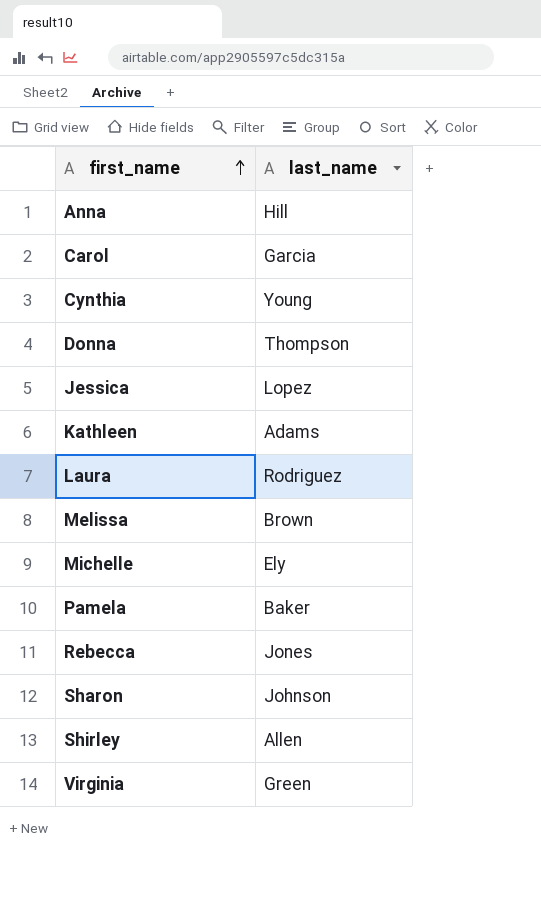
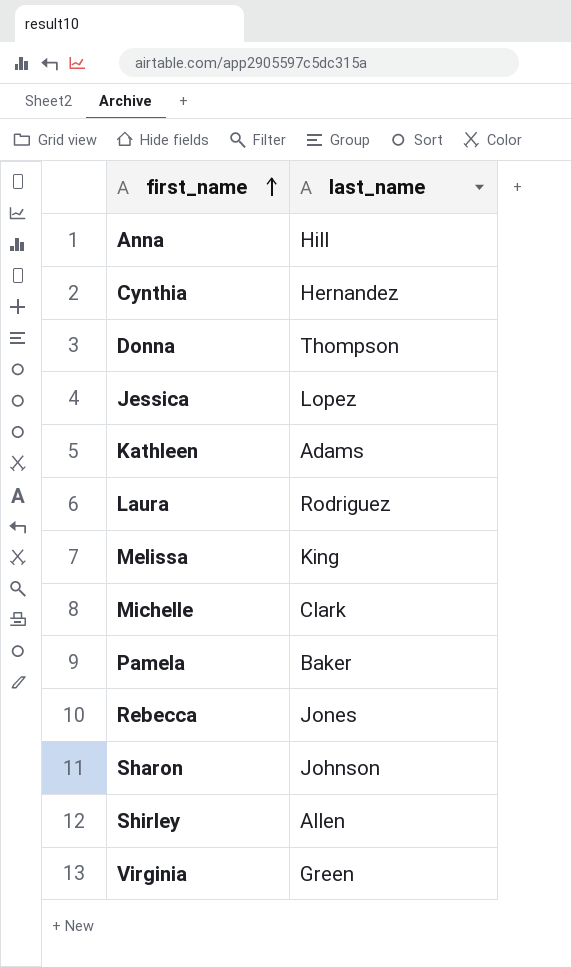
row Carol: Garcia -> none
Cynthia | last_name: Young -> Hernandez
Melissa | last_name: Brown -> King
Michelle | last_name: Ely -> Clark

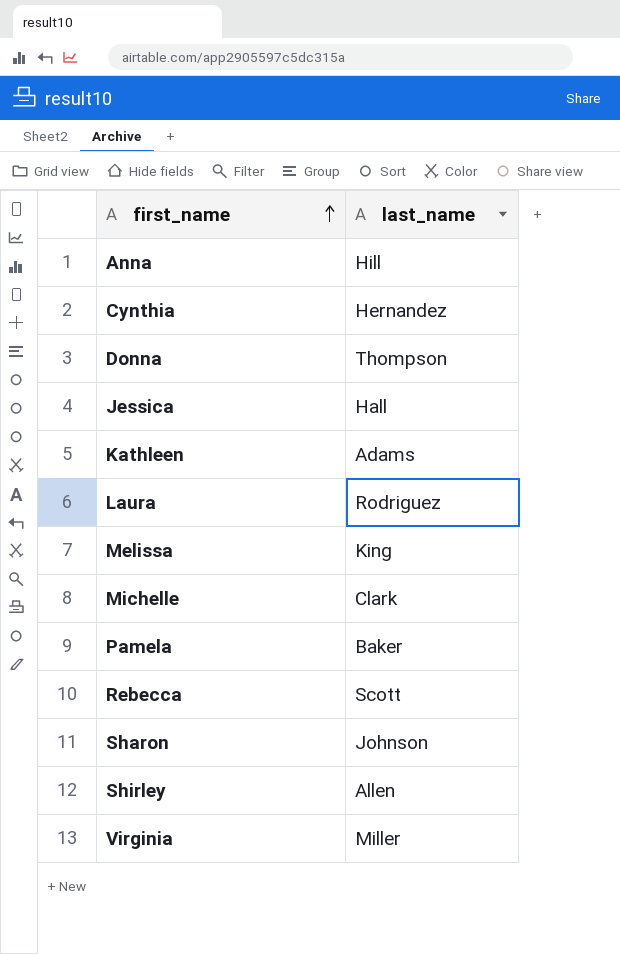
Jessica | last_name: Lopez -> Hall
Rebecca | last_name: Jones -> Scott
Virginia | last_name: Green -> Miller

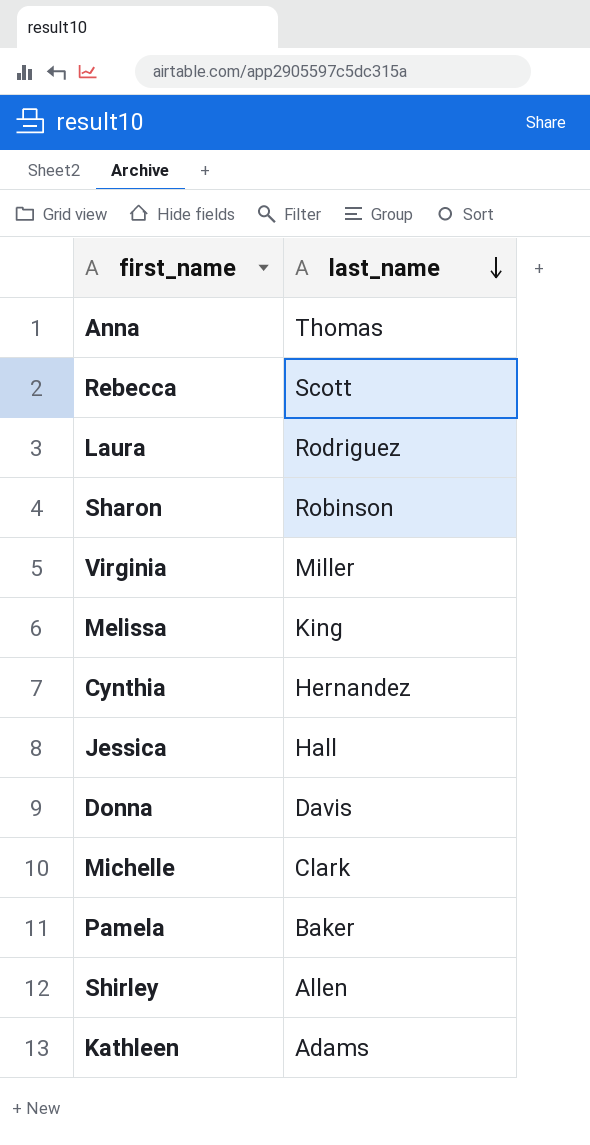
row order: first_name ascending -> last_name descending
Anna | last_name: Hill -> Thomas
Sharon | last_name: Johnson -> Robinson
Donna | last_name: Thompson -> Davis

